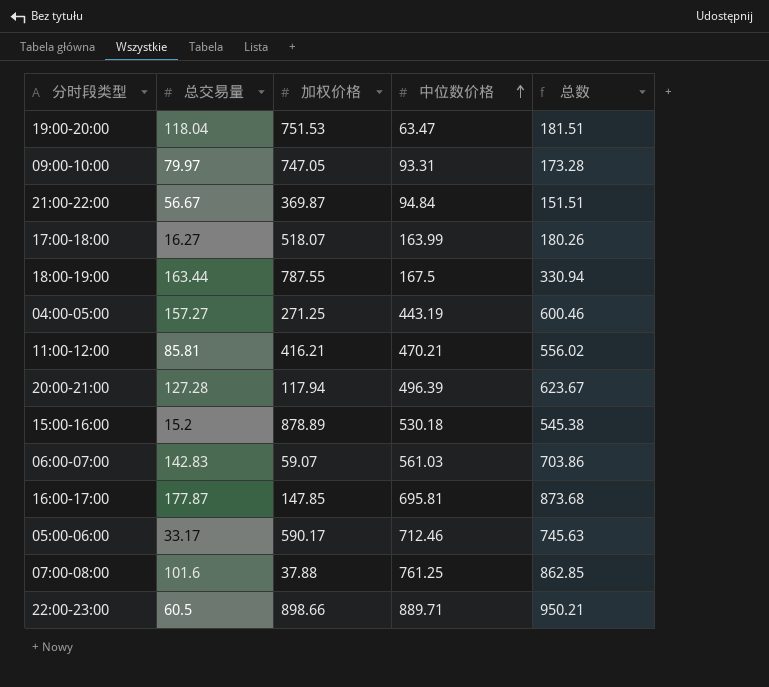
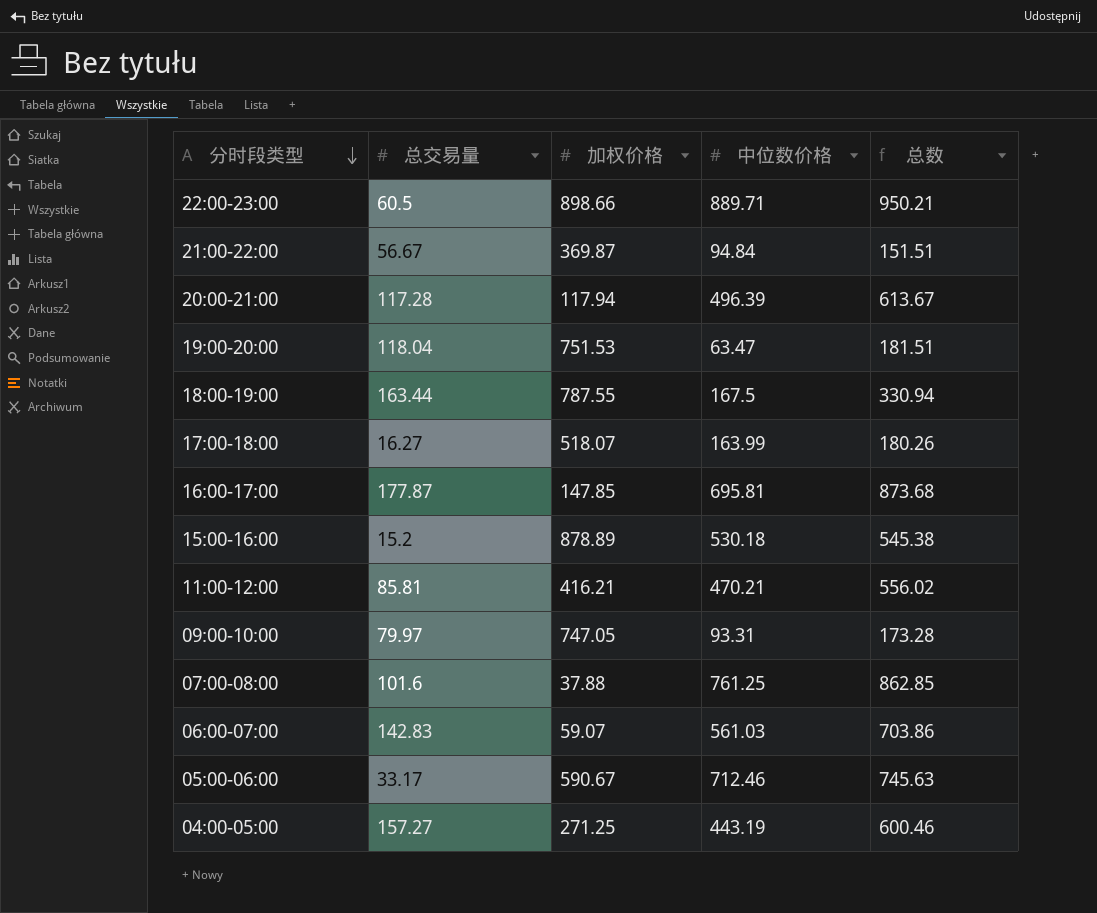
row order: 中位数价格 ascending -> 分时段类型 descending
20:00-21:00 | 总交易量: 127.28 -> 117.28
20:00-21:00 | 总数: 623.67 -> 613.67
05:00-06:00 | 加权价格: 590.17 -> 590.67

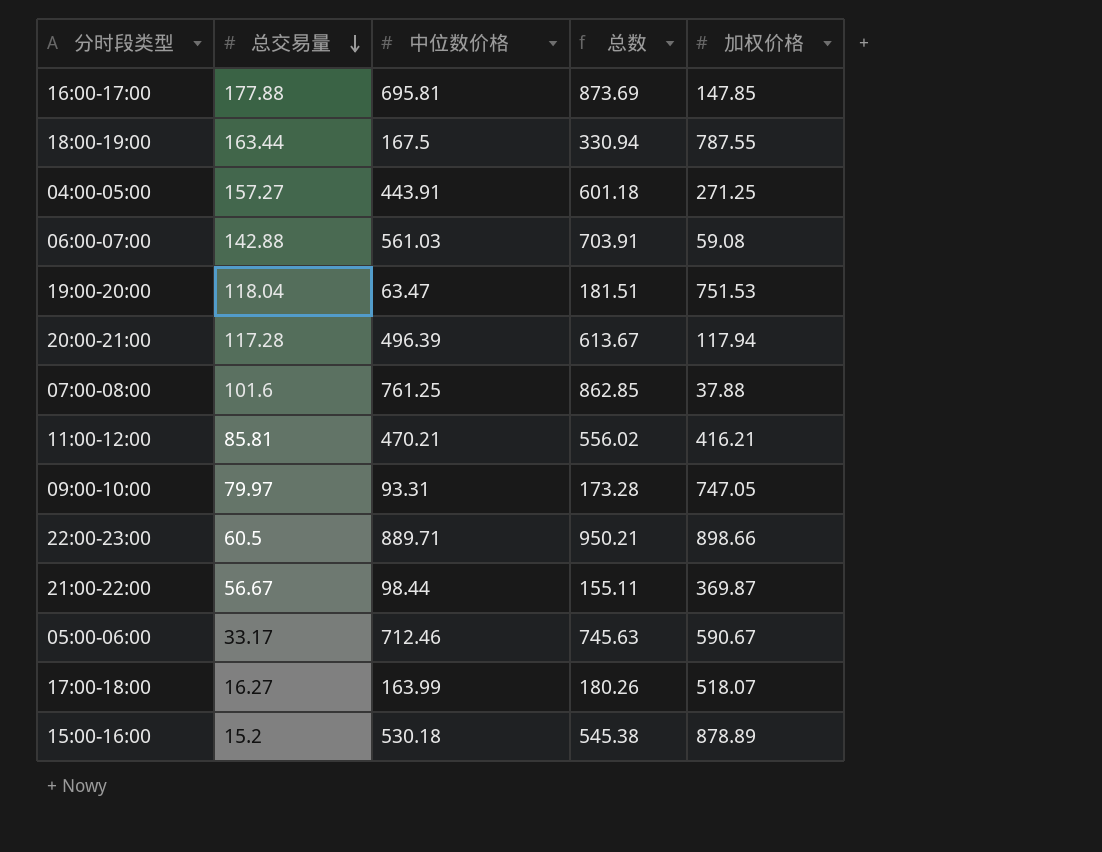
row order: 分时段类型 descending -> 总交易量 descending
column 加权价格 | position: 3 -> 5
16:00-17:00 | 总交易量: 177.87 -> 177.88
16:00-17:00 | 总数: 873.68 -> 873.69
04:00-05:00 | 中位数价格: 443.19 -> 443.91
04:00-05:00 | 总数: 600.46 -> 601.18
06:00-07:00 | 总交易量: 142.83 -> 142.88
06:00-07:00 | 总数: 703.86 -> 703.91
06:00-07:00 | 加权价格: 59.07 -> 59.08
21:00-22:00 | 中位数价格: 94.84 -> 98.44
21:00-22:00 | 总数: 151.51 -> 155.11

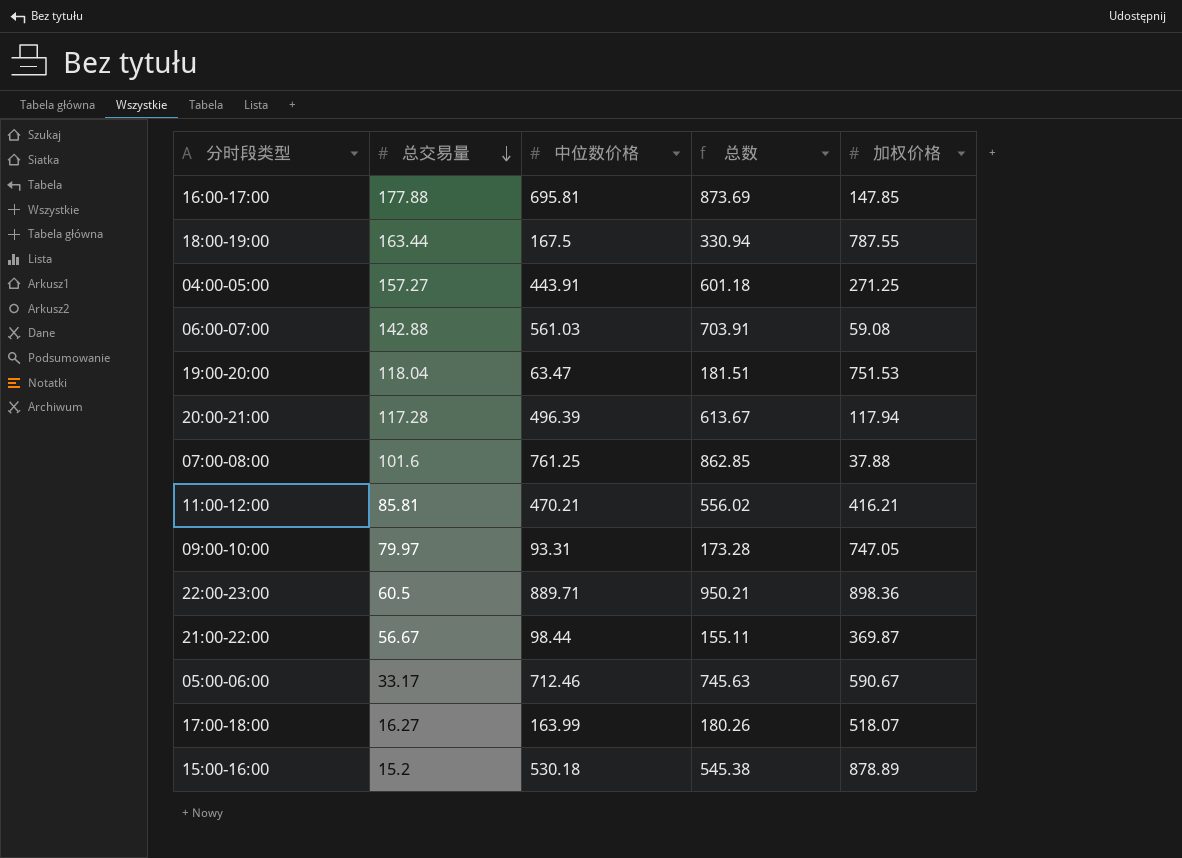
22:00-23:00 | 加权价格: 898.66 -> 898.36

